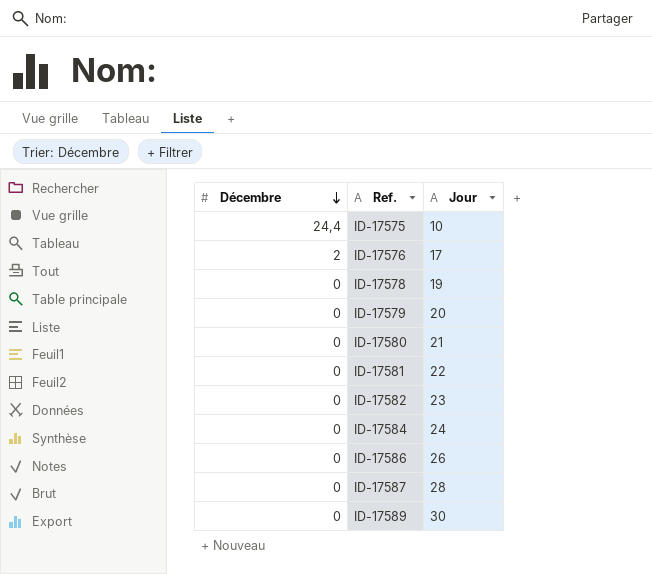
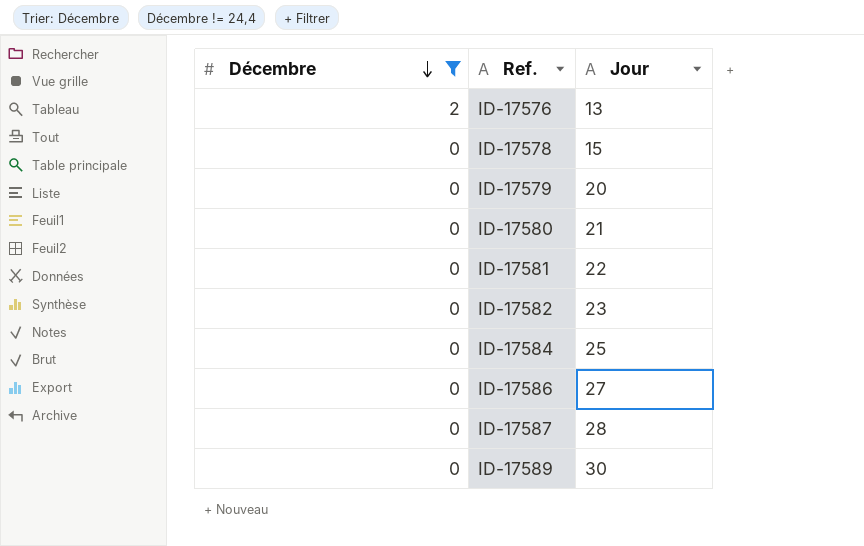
filter: none -> Décembre != 24,4
ID-17576 | Jour: 17 -> 13
ID-17578 | Jour: 19 -> 15
ID-17584 | Jour: 24 -> 25
ID-17586 | Jour: 26 -> 27

